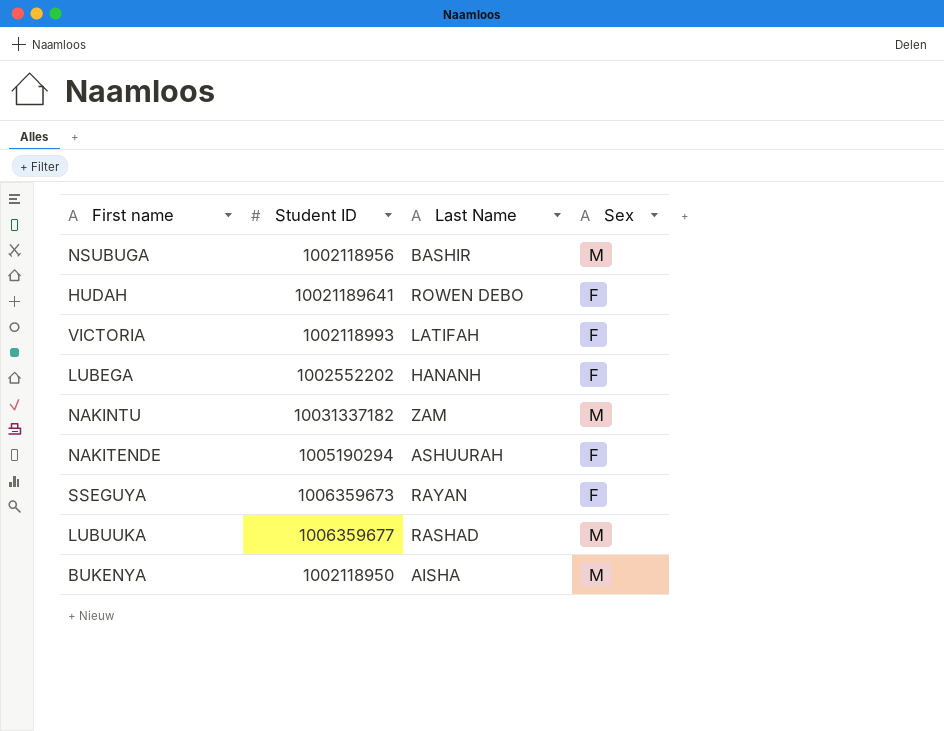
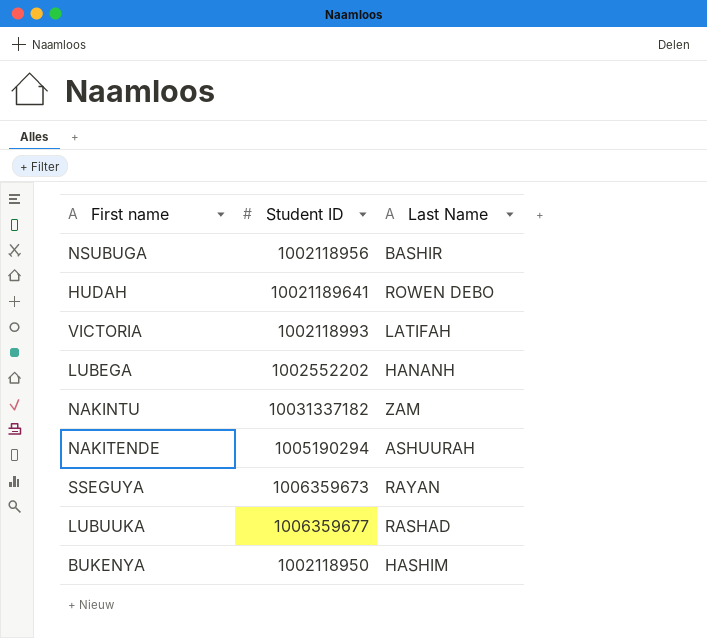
column Sex | position: 4 -> none
BUKENYA | Last Name: AISHA -> HASHIM

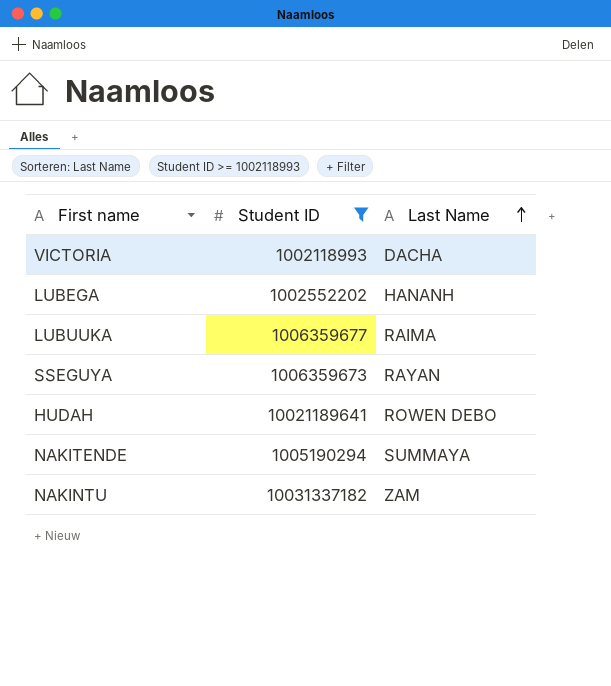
filter: none -> Student ID >= 1002118993
row order: none -> Last Name ascending
VICTORIA | Last Name: LATIFAH -> DACHA
LUBUUKA | Last Name: RASHAD -> RAIMA
NAKITENDE | Last Name: ASHUURAH -> SUMMAYA

